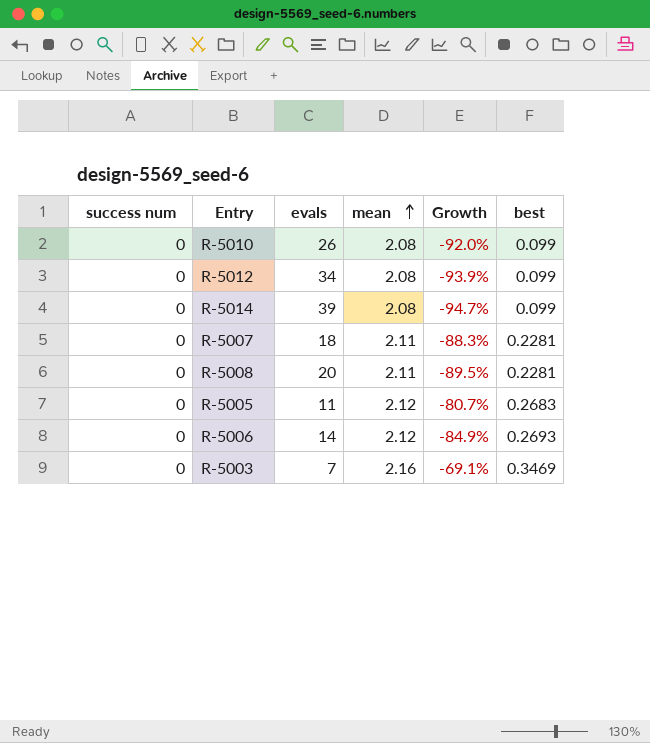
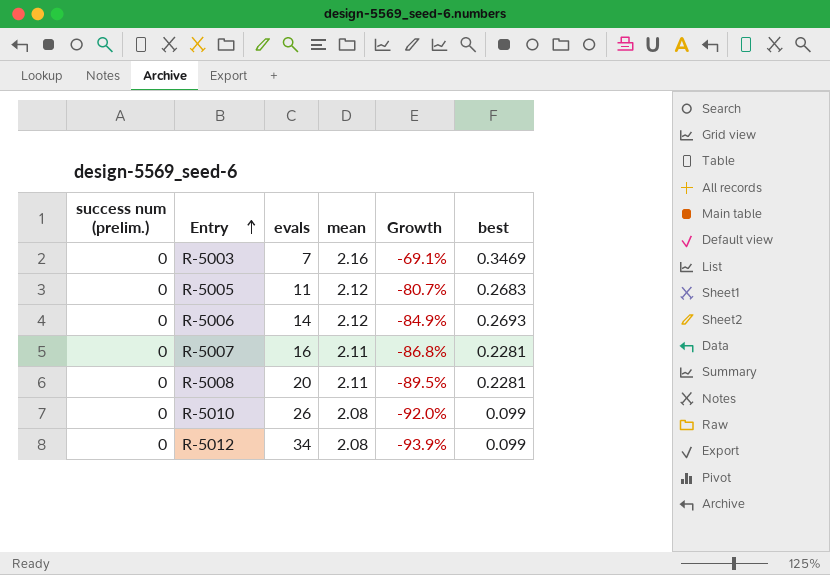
row order: mean ascending -> Entry ascending
column name: success num -> success num (prelim.)
row R-5014: 0 | 39 | 2.08 | -94.7% | 0.099 -> none
R-5007 | evals: 18 -> 16
R-5007 | Growth: -88.3% -> -86.8%

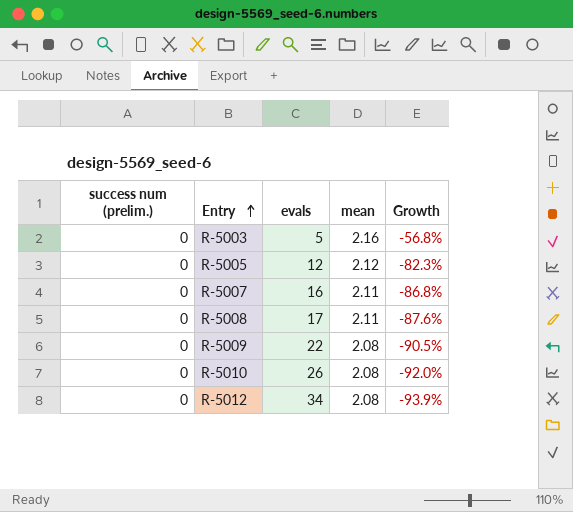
column best | position: 6 -> none
row R-5006: 0 | 14 | 2.12 | -84.9% | 0.2693 -> none
R-5003 | evals: 7 -> 5
R-5003 | Growth: -69.1% -> -56.8%
R-5005 | evals: 11 -> 12
R-5005 | Growth: -80.7% -> -82.3%
R-5008 | evals: 20 -> 17
R-5008 | Growth: -89.5% -> -87.6%
row R-5009: none -> 0 | 22 | 2.08 | -90.5%

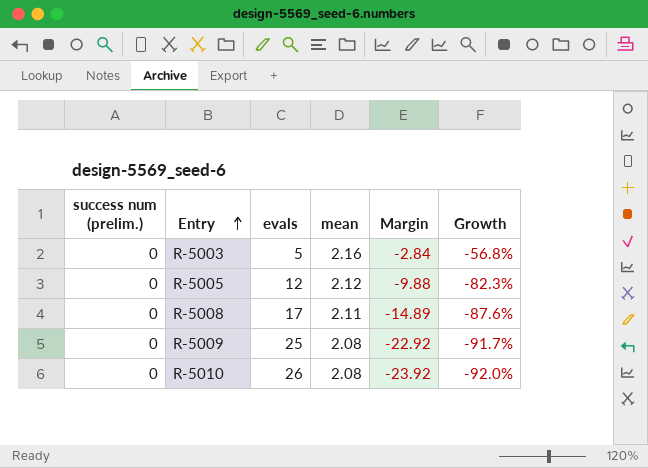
column Margin | formula: none -> [mean] - [evals]
row R-5007: 0 | 16 | 2.11 | -86.8% -> none
row R-5012: 0 | 34 | 2.08 | -93.9% -> none
R-5009 | evals: 22 -> 25
R-5009 | Growth: -90.5% -> -91.7%

